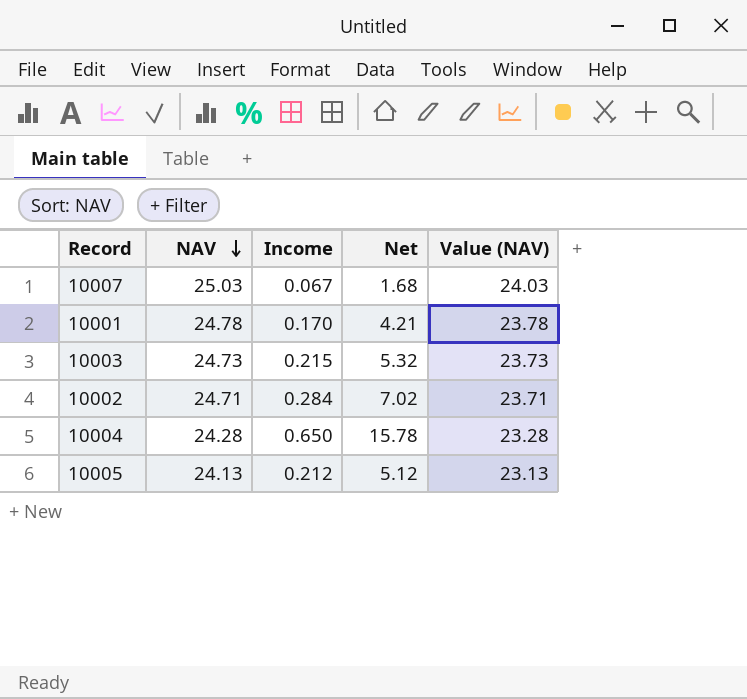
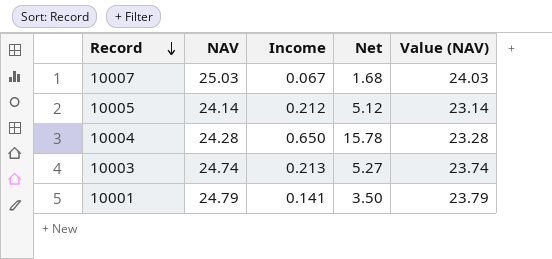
row order: NAV descending -> Record descending
row 10002: 24.71 | 0.284 | 7.02 | 23.71 -> none
10005 | NAV: 24.13 -> 24.14
10005 | Value (NAV): 23.13 -> 23.14
10003 | NAV: 24.73 -> 24.74
10003 | Income: 0.215 -> 0.213
10003 | Net: 5.32 -> 5.27
10003 | Value (NAV): 23.73 -> 23.74
10001 | NAV: 24.78 -> 24.79
10001 | Income: 0.170 -> 0.141
10001 | Net: 4.21 -> 3.50
10001 | Value (NAV): 23.78 -> 23.79

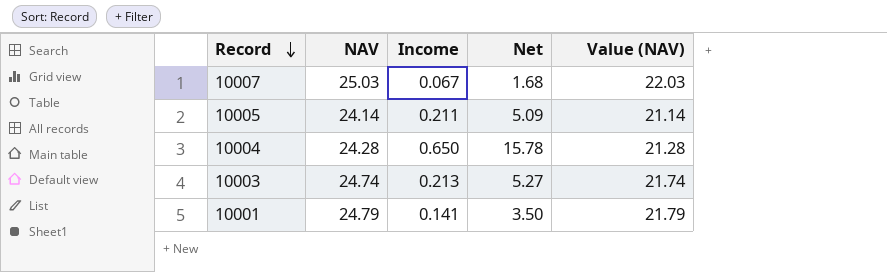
column Value (NAV) | formula: [NAV] - 1 -> [NAV] - 3
10005 | Income: 0.212 -> 0.211
10005 | Net: 5.12 -> 5.09

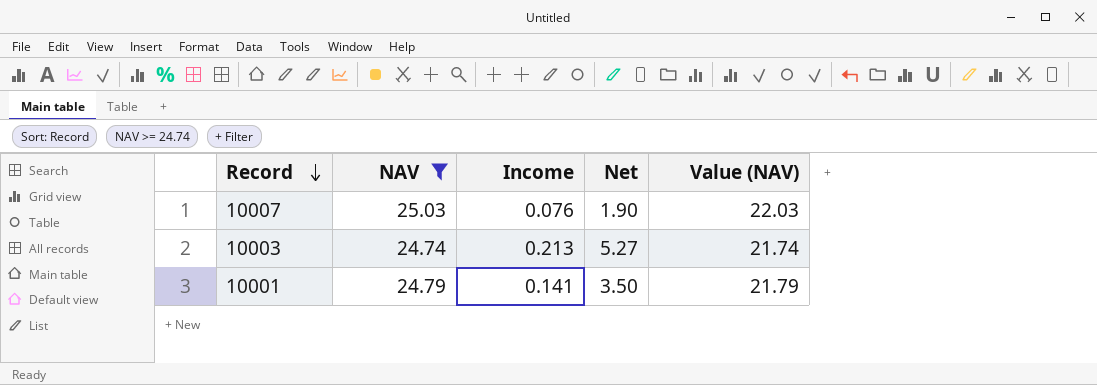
filter: none -> NAV >= 24.74
10007 | Income: 0.067 -> 0.076
10007 | Net: 1.68 -> 1.90

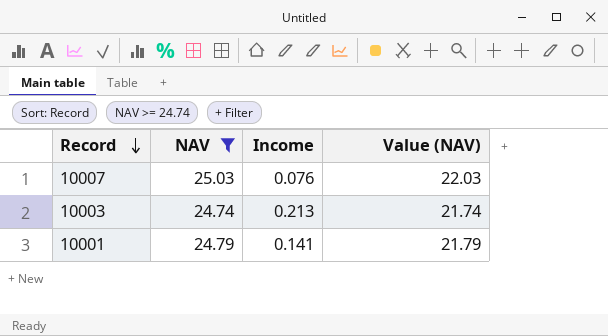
column Net | formula: [NAV] * [Income] -> none

